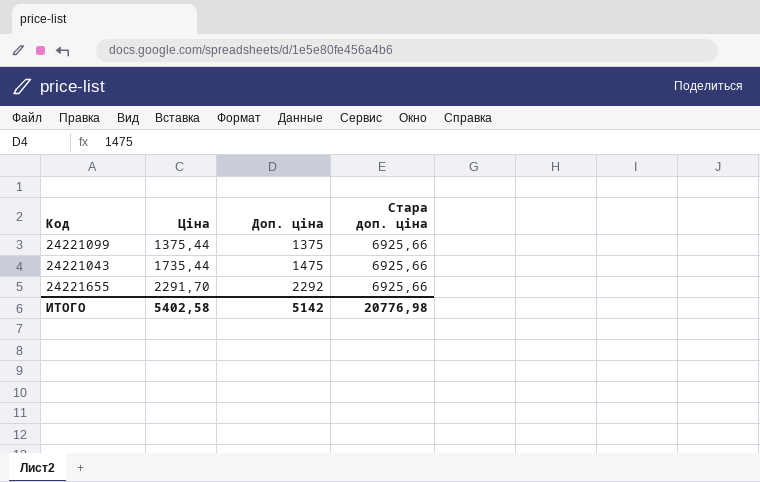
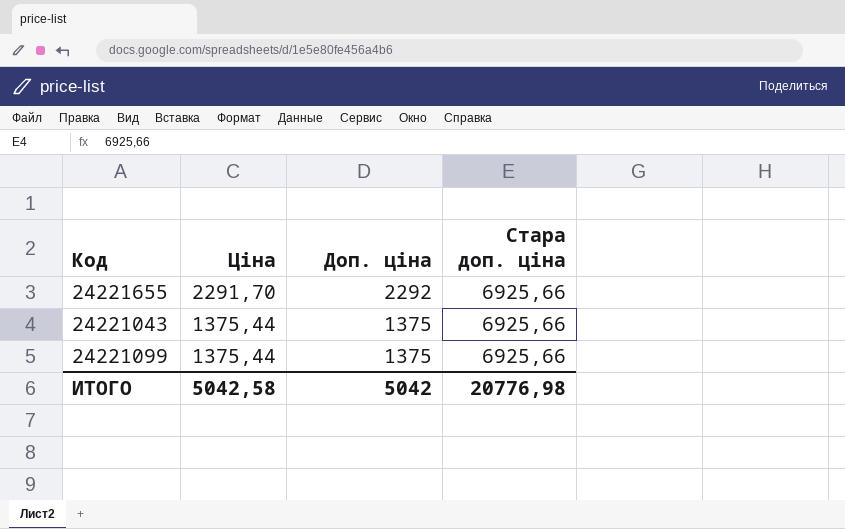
row order: Ціна ascending -> Ціна descending
24221043 | Ціна: 1735,44 -> 1375,44
24221043 | Доп. ціна: 1475 -> 1375
ИТОГО | Ціна: 5402,58 -> 5042,58
ИТОГО | Доп. ціна: 5142 -> 5042

